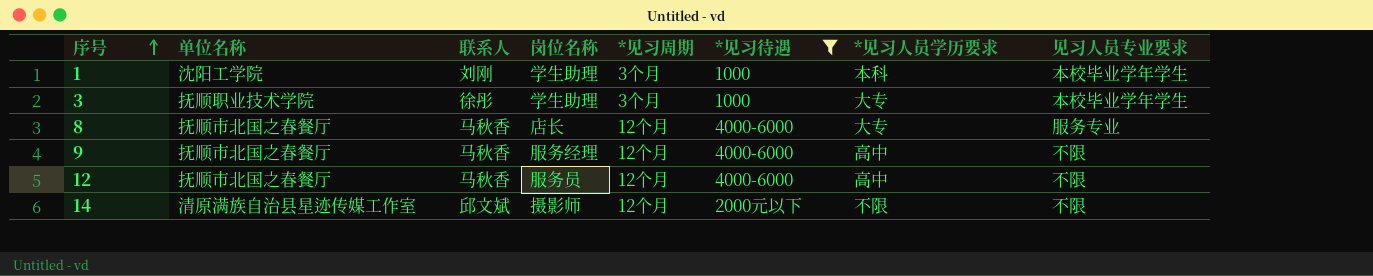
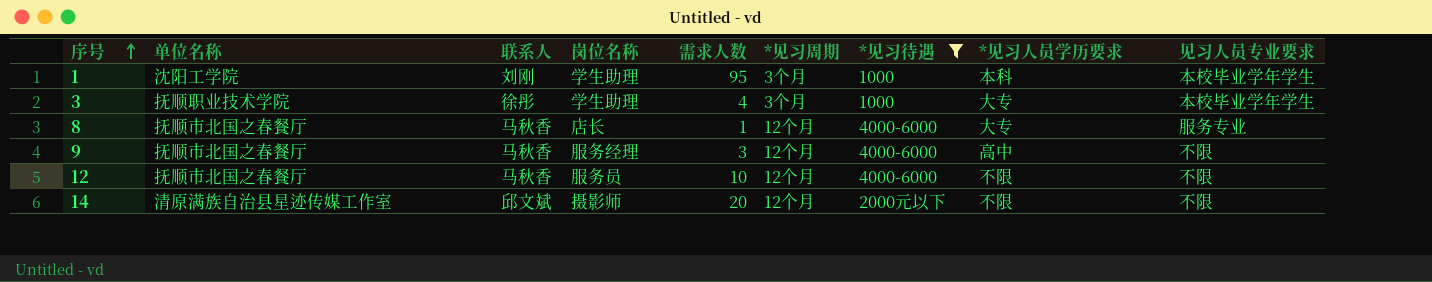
column 需求人数 | position: none -> 5
12 | *见习人员学历要求: 高中 -> 不限

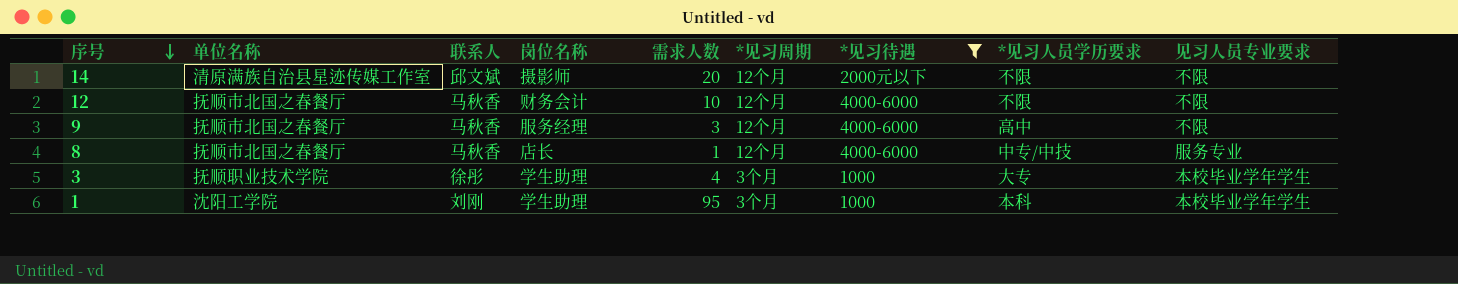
row order: 序号 ascending -> 序号 descending
12 | 岗位名称: 服务员 -> 财务会计
8 | *见习人员学历要求: 大专 -> 中专/中技

